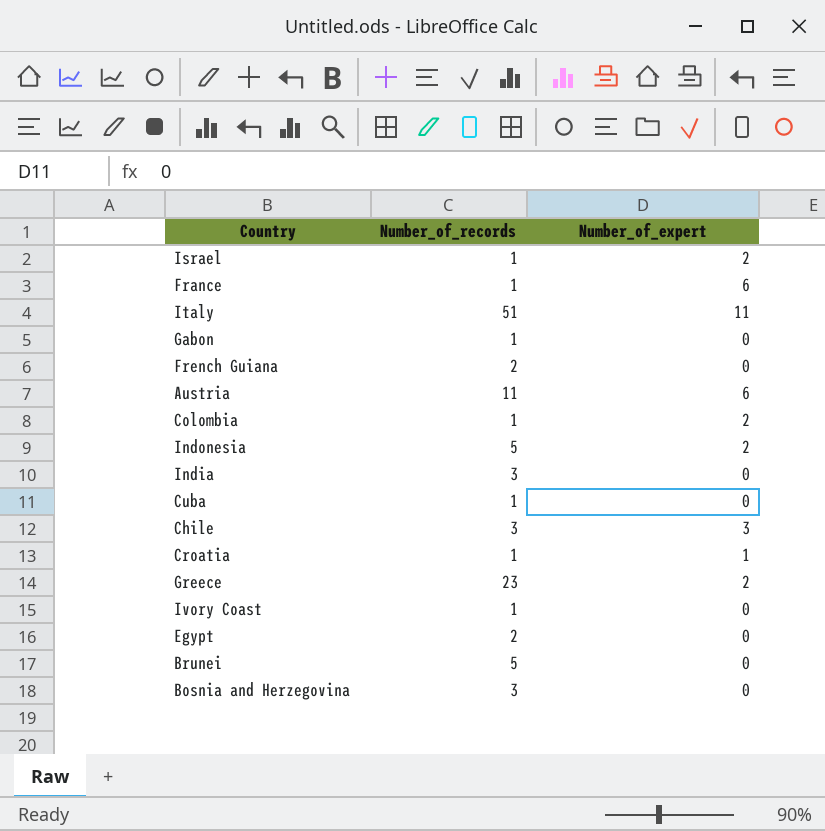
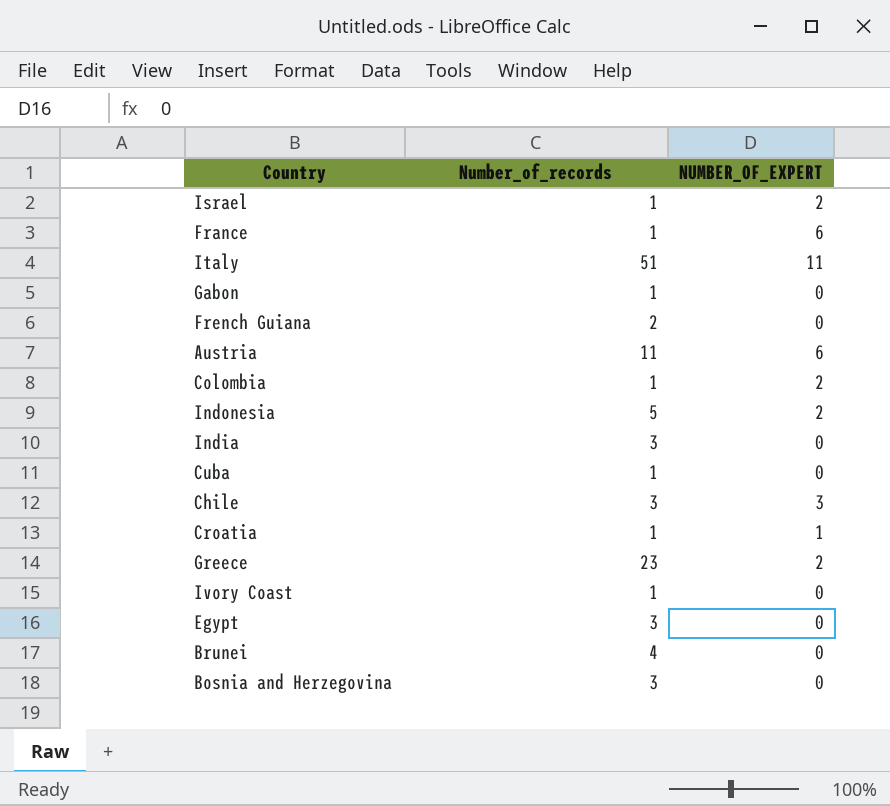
column name: Number_of_expert -> NUMBER_OF_EXPERT
Egypt | Number_of_records: 2 -> 3
Brunei | Number_of_records: 5 -> 4

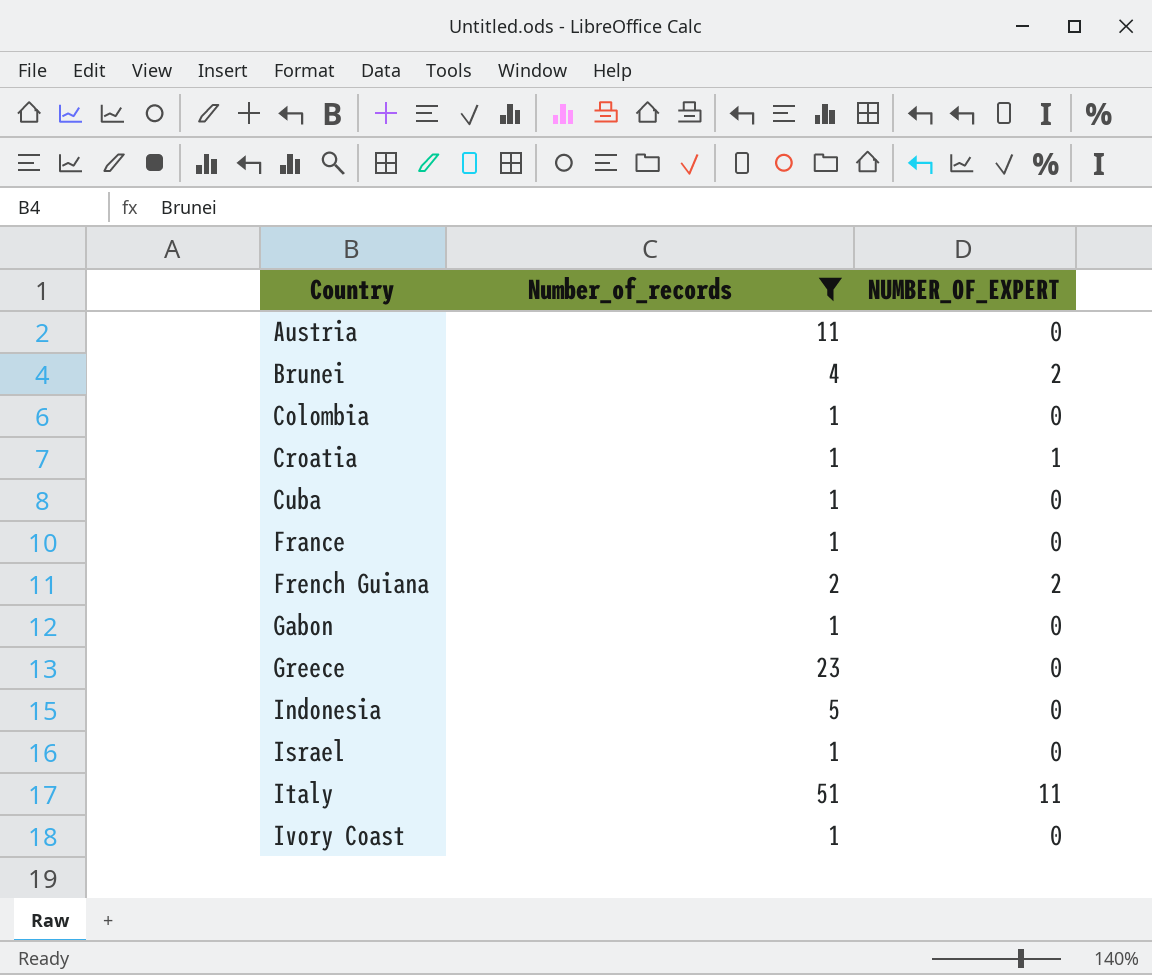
filter: none -> Number_of_records != 3
row order: none -> Country ascending
Austria | NUMBER_OF_EXPERT: 6 -> 0
Brunei | NUMBER_OF_EXPERT: 0 -> 2
Colombia | NUMBER_OF_EXPERT: 2 -> 0
France | NUMBER_OF_EXPERT: 6 -> 0
French Guiana | NUMBER_OF_EXPERT: 0 -> 2
Greece | NUMBER_OF_EXPERT: 2 -> 0
Indonesia | NUMBER_OF_EXPERT: 2 -> 0
Israel | NUMBER_OF_EXPERT: 2 -> 0

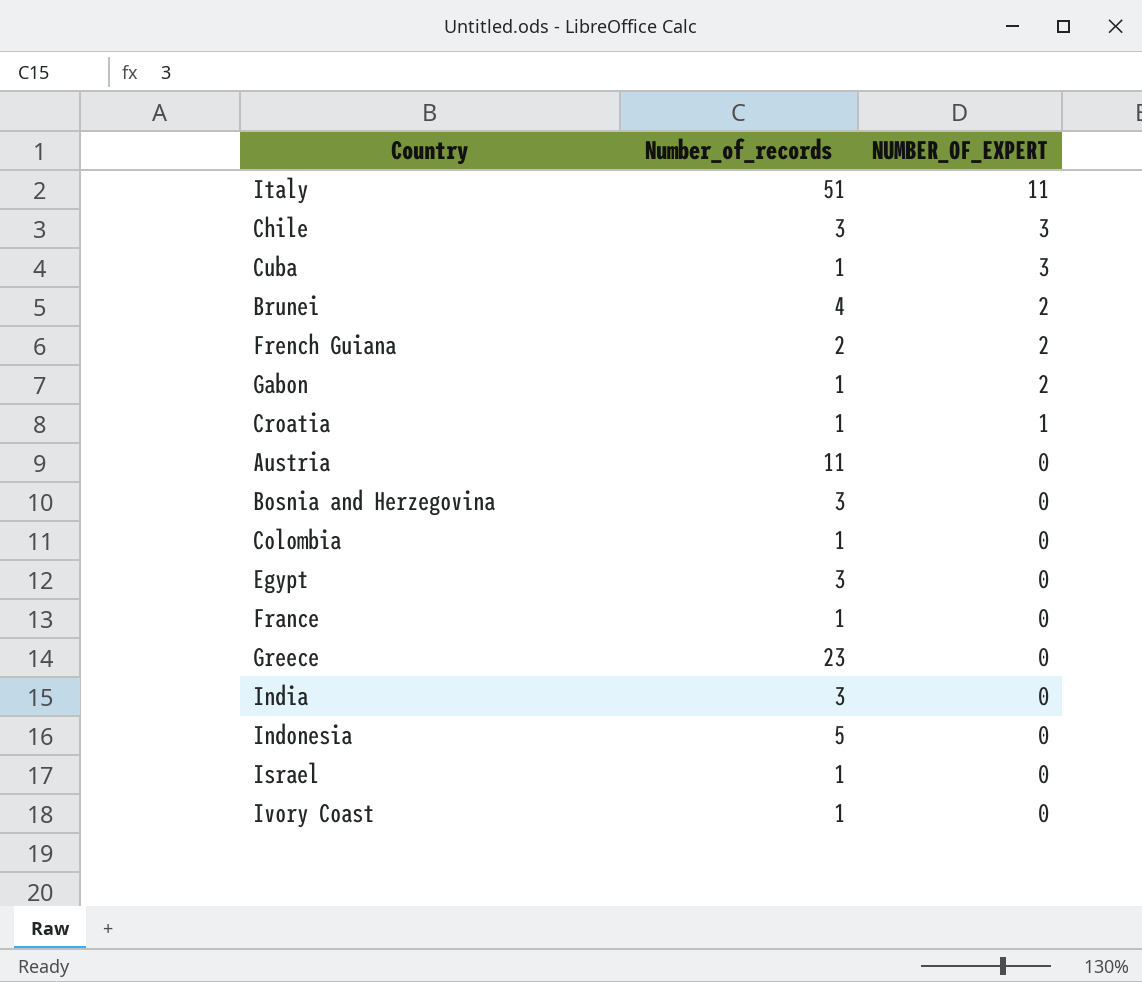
filter: Number_of_records != 3 -> none
row order: Country ascending -> NUMBER_OF_EXPERT descending
Cuba | NUMBER_OF_EXPERT: 0 -> 3
Gabon | NUMBER_OF_EXPERT: 0 -> 2

